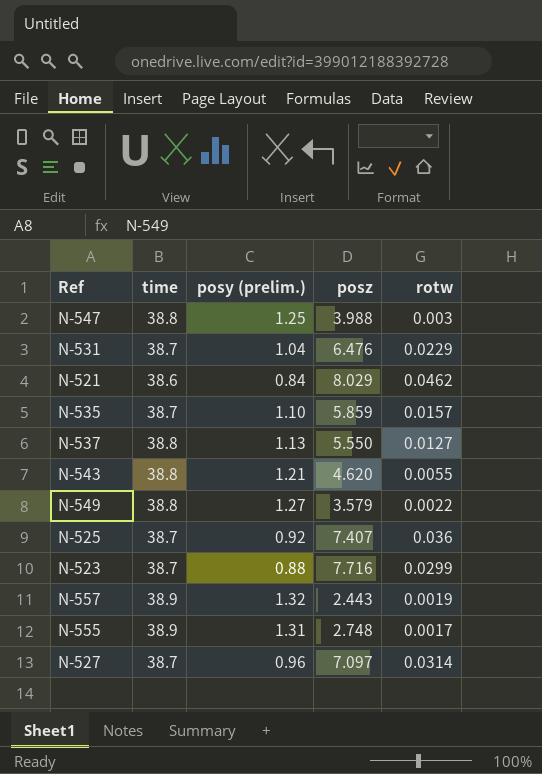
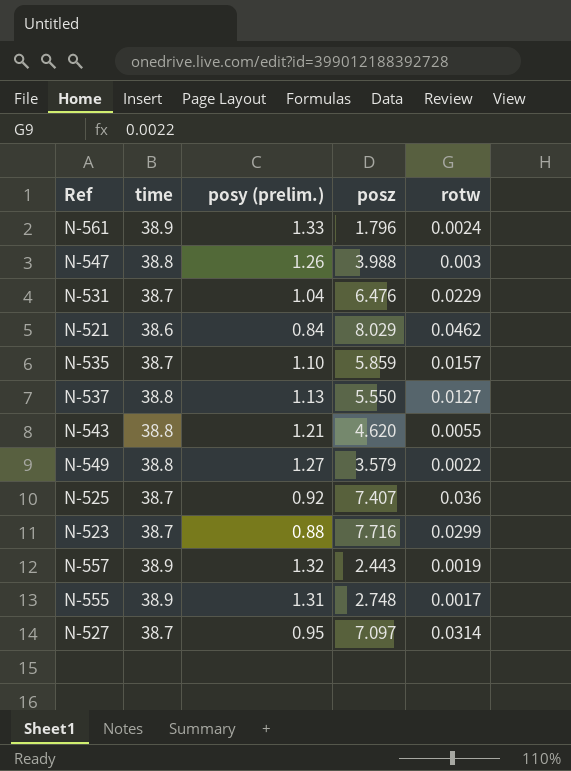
row N-561: none -> 38.9 | 1.33 | 1.796 | 0.0024
N-547 | posy (prelim.): 1.25 -> 1.26
N-527 | posy (prelim.): 0.96 -> 0.95

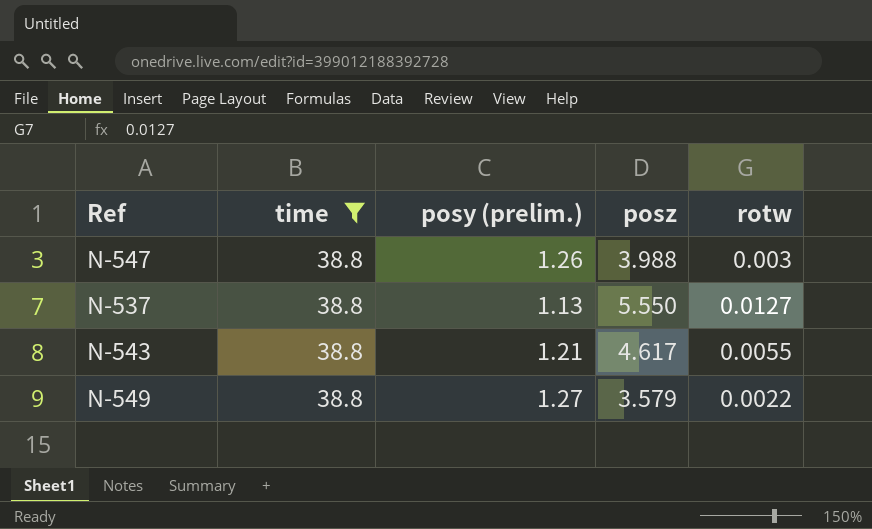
filter: none -> time = 38.8
N-543 | posz: 4.620 -> 4.617

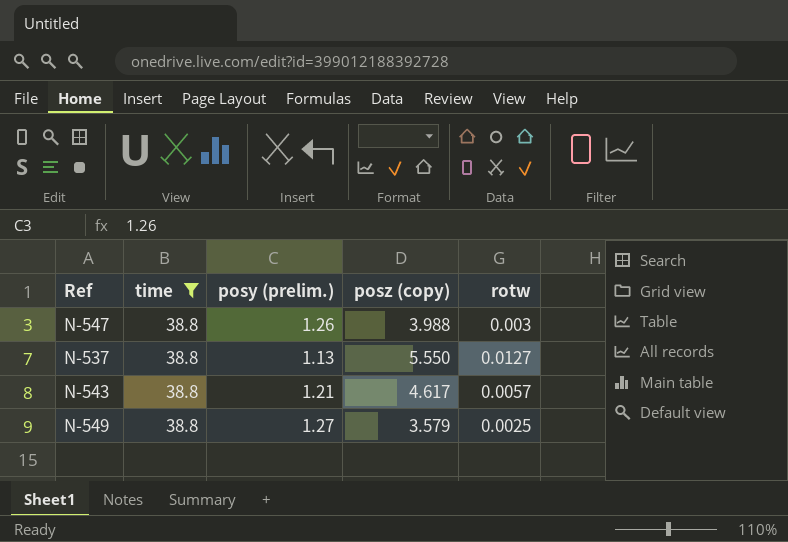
column name: posz -> posz (copy)
N-543 | rotw: 0.0055 -> 0.0057
N-549 | rotw: 0.0022 -> 0.0025

